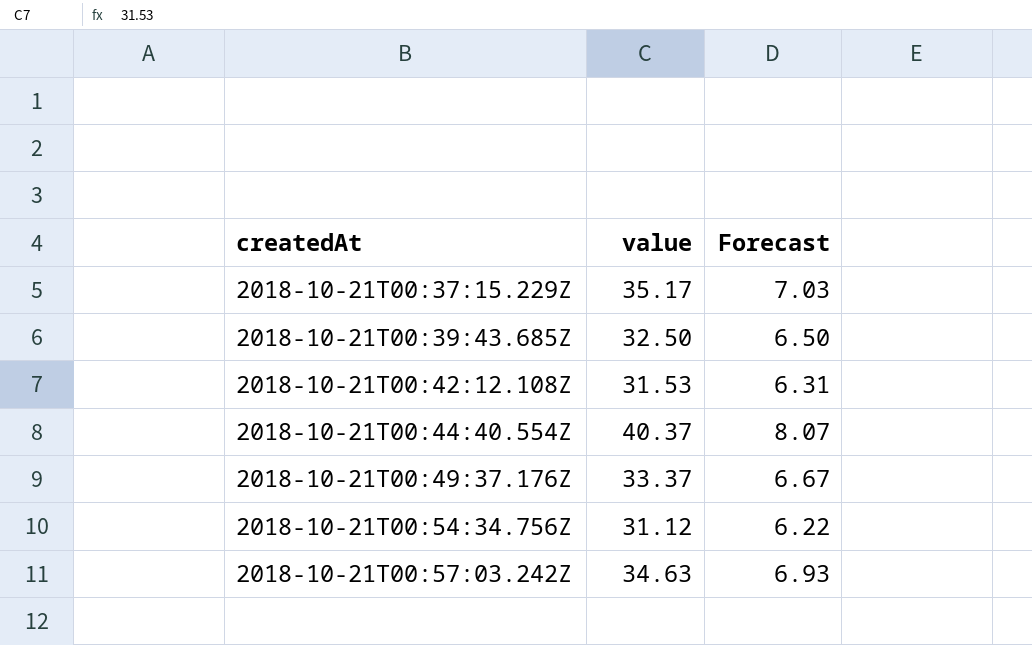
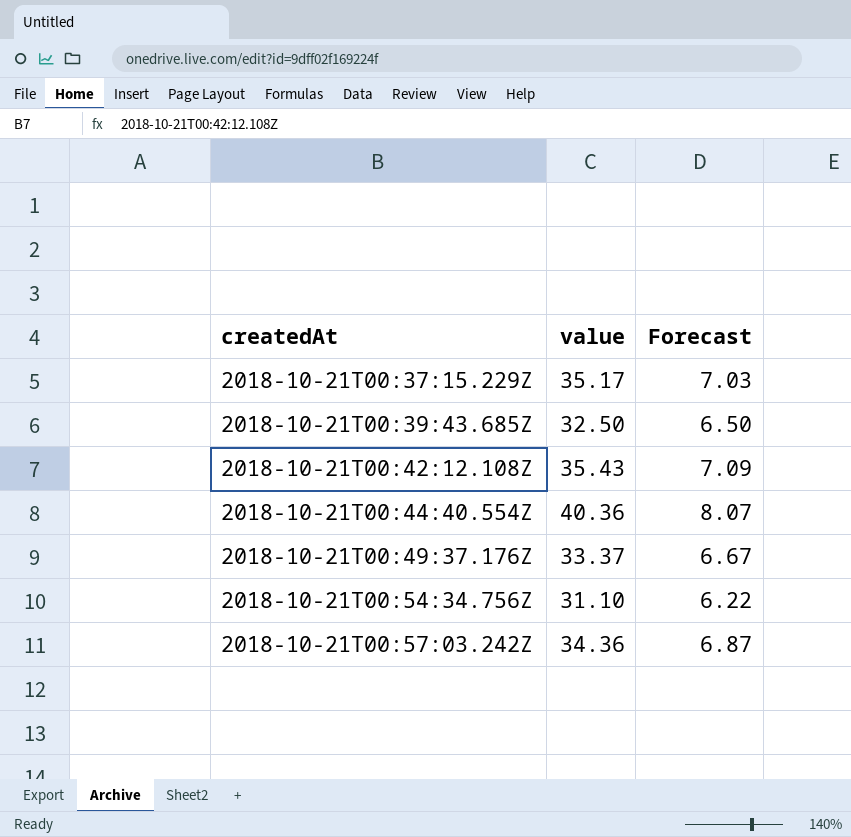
2018-10-21T00:42:12.108Z | value: 31.53 -> 35.43
2018-10-21T00:42:12.108Z | Forecast: 6.31 -> 7.09
2018-10-21T00:44:40.554Z | value: 40.37 -> 40.36
2018-10-21T00:54:34.756Z | value: 31.12 -> 31.10
2018-10-21T00:57:03.242Z | value: 34.63 -> 34.36
2018-10-21T00:57:03.242Z | Forecast: 6.93 -> 6.87

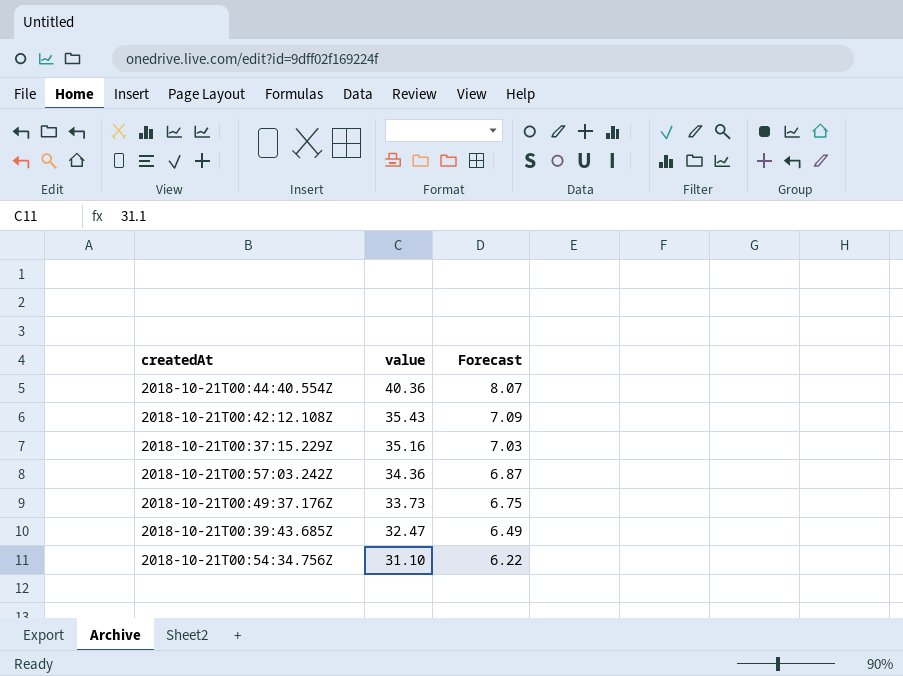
row order: createdAt ascending -> value descending
2018-10-21T00:37:15.229Z | value: 35.17 -> 35.16
2018-10-21T00:49:37.176Z | value: 33.37 -> 33.73
2018-10-21T00:49:37.176Z | Forecast: 6.67 -> 6.75
2018-10-21T00:39:43.685Z | value: 32.50 -> 32.47
2018-10-21T00:39:43.685Z | Forecast: 6.50 -> 6.49

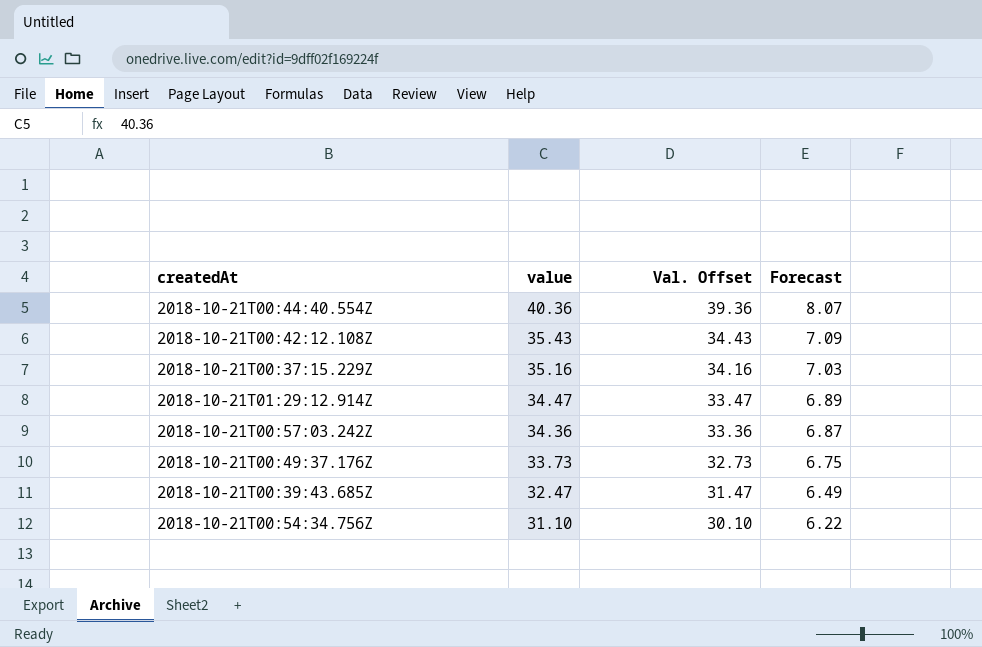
column Val. Offset | formula: none -> [value] - 1
row 2018-10-21T01:29:12.914Z: none -> 34.47 | 33.47 | 6.89

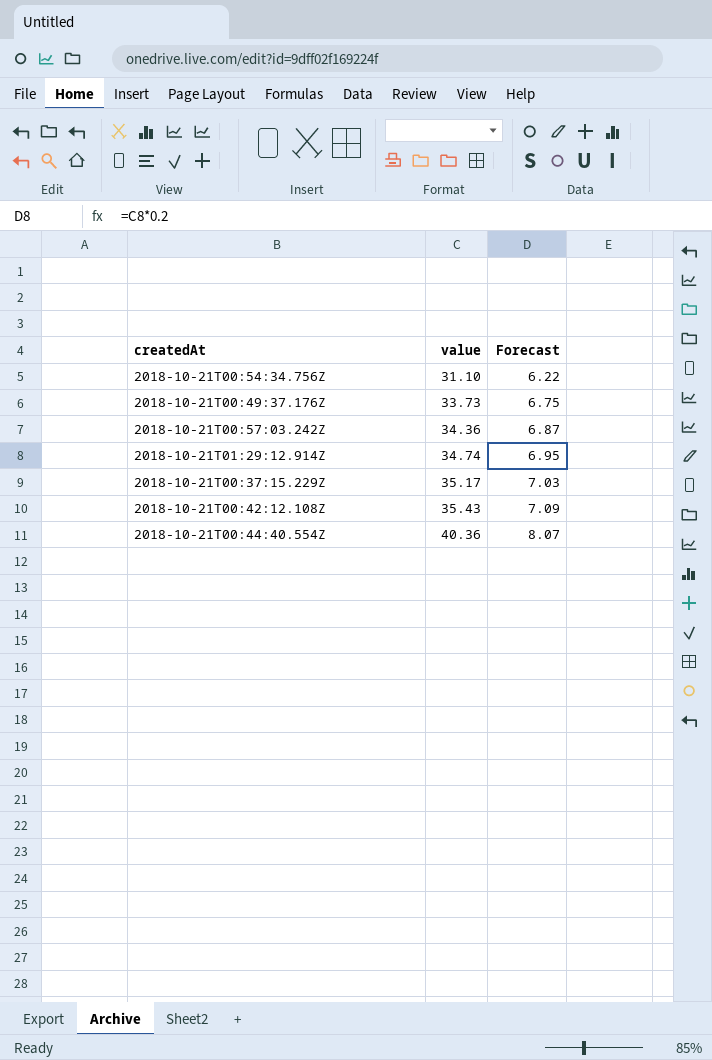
row order: value descending -> value ascending
column Val. Offset | formula: [value] - 1 -> none
row 2018-10-21T00:39:43.685Z: 32.47 | 31.47 | 6.49 -> none
2018-10-21T01:29:12.914Z | value: 34.47 -> 34.74
2018-10-21T01:29:12.914Z | Forecast: 6.89 -> 6.95
2018-10-21T00:37:15.229Z | value: 35.16 -> 35.17

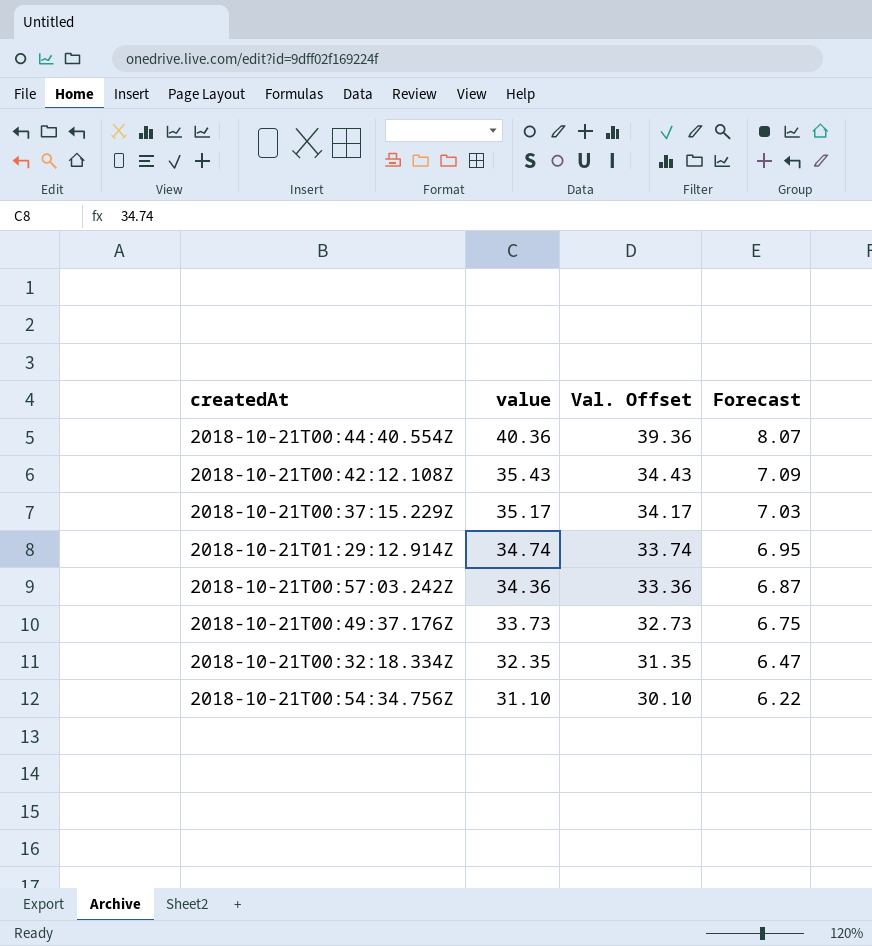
row order: value ascending -> value descending
column Val. Offset | formula: none -> [value] - 1
row 2018-10-21T00:32:18.334Z: none -> 32.35 | 31.35 | 6.47

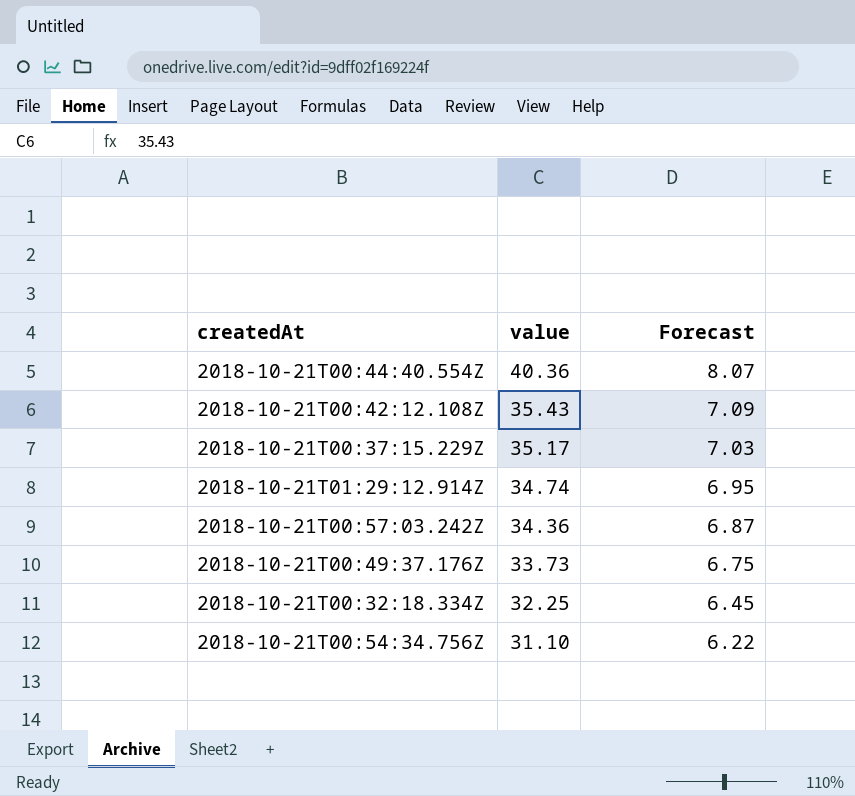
column Val. Offset | formula: [value] - 1 -> none
2018-10-21T00:32:18.334Z | value: 32.35 -> 32.25
2018-10-21T00:32:18.334Z | Forecast: 6.47 -> 6.45

